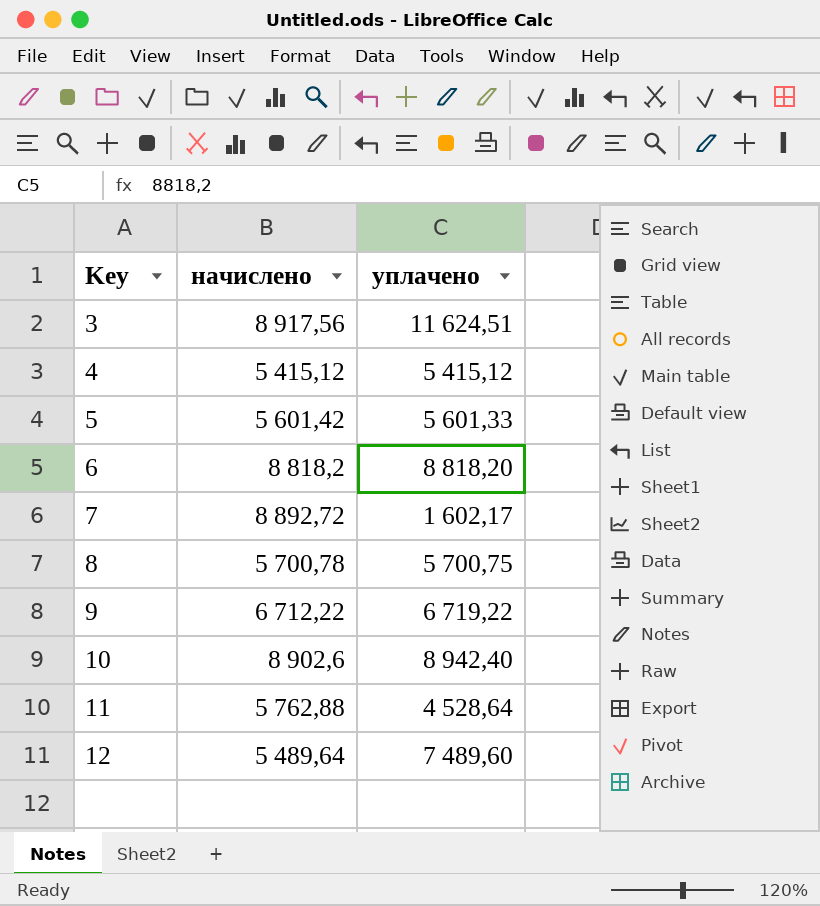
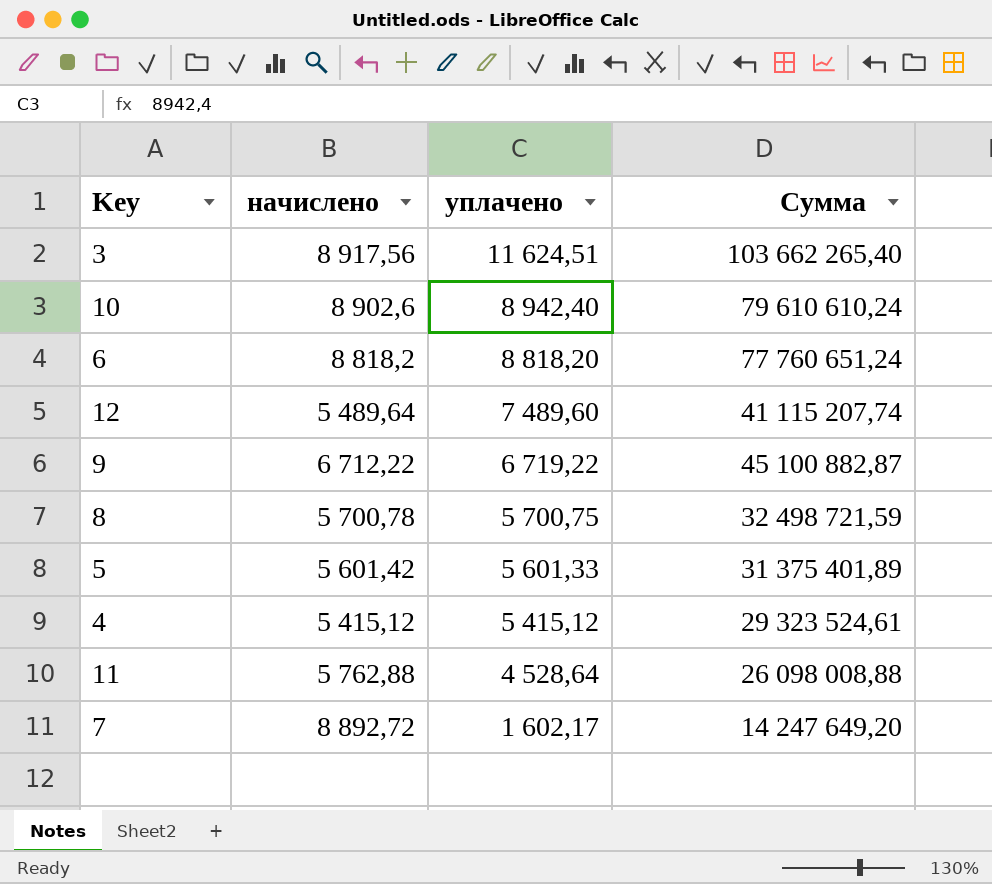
row order: Key ascending -> уплачено descending
column Сумма | formula: none -> [начислено] * [уплачено]

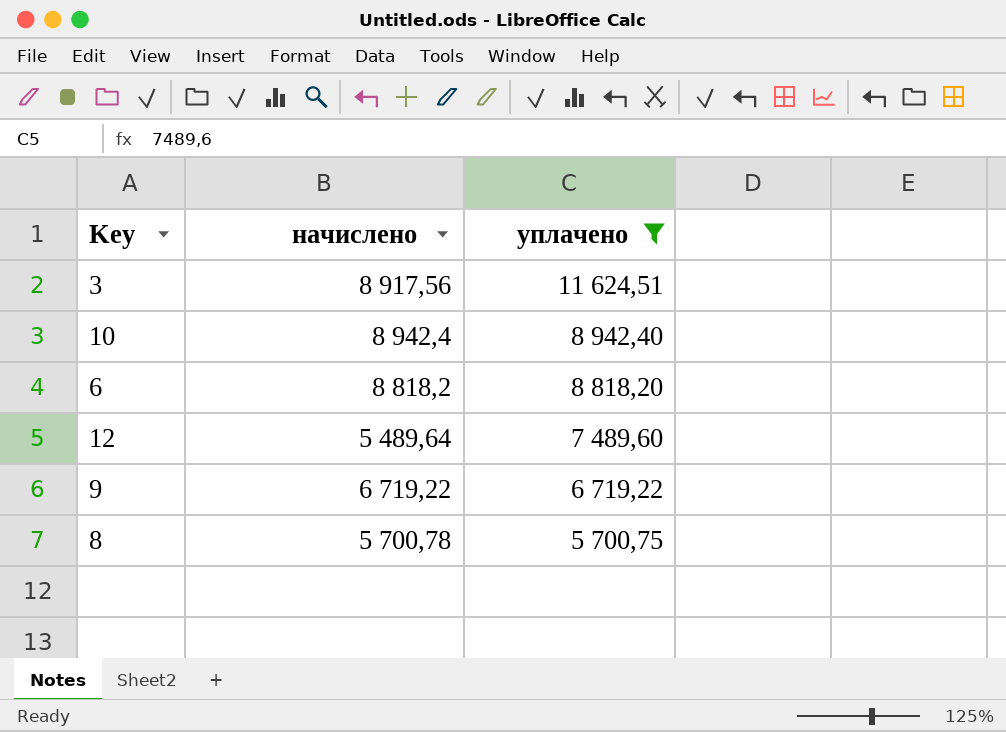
filter: none -> уплачено >= 5 700,75
column Сумма | formula: [начислено] * [уплачено] -> none
10 | начислено: 8 902,6 -> 8 942,4
9 | начислено: 6 712,22 -> 6 719,22

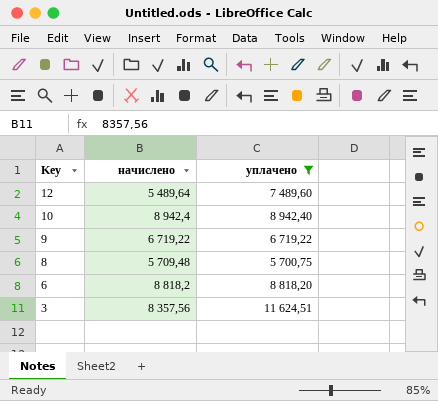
row order: уплачено descending -> Key descending
8 | начислено: 5 700,78 -> 5 709,48
3 | начислено: 8 917,56 -> 8 357,56

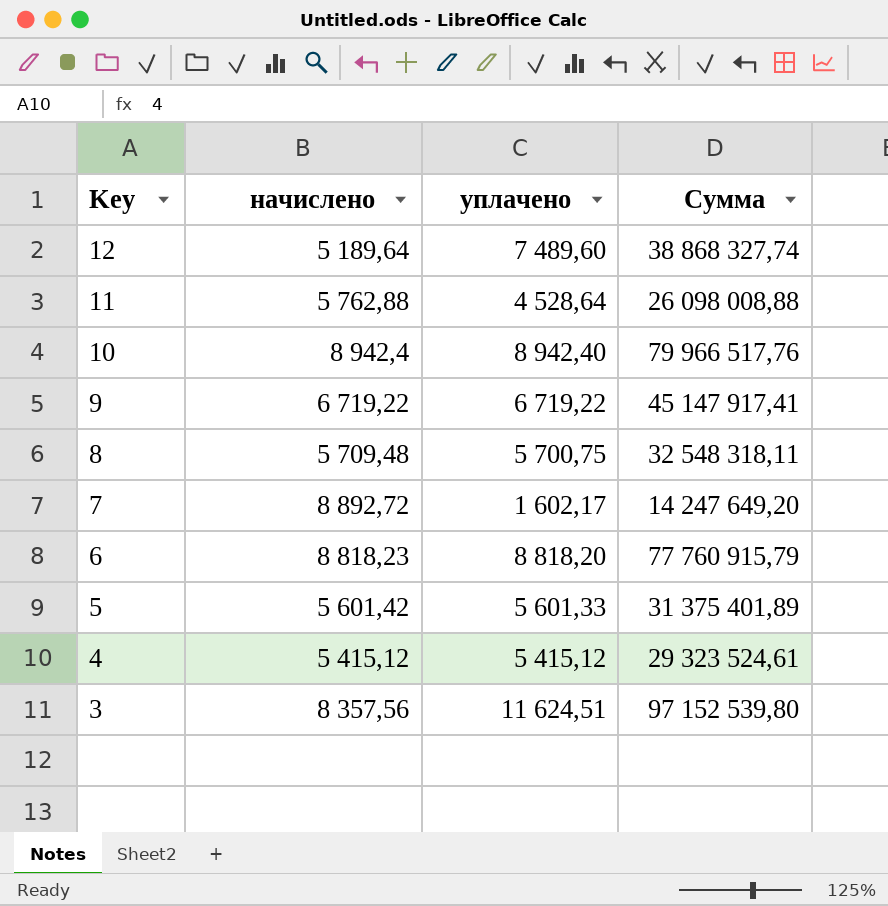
filter: уплачено >= 5 700,75 -> none
column Сумма | formula: none -> [начислено] * [уплачено]
12 | начислено: 5 489,64 -> 5 189,64
6 | начислено: 8 818,2 -> 8 818,23

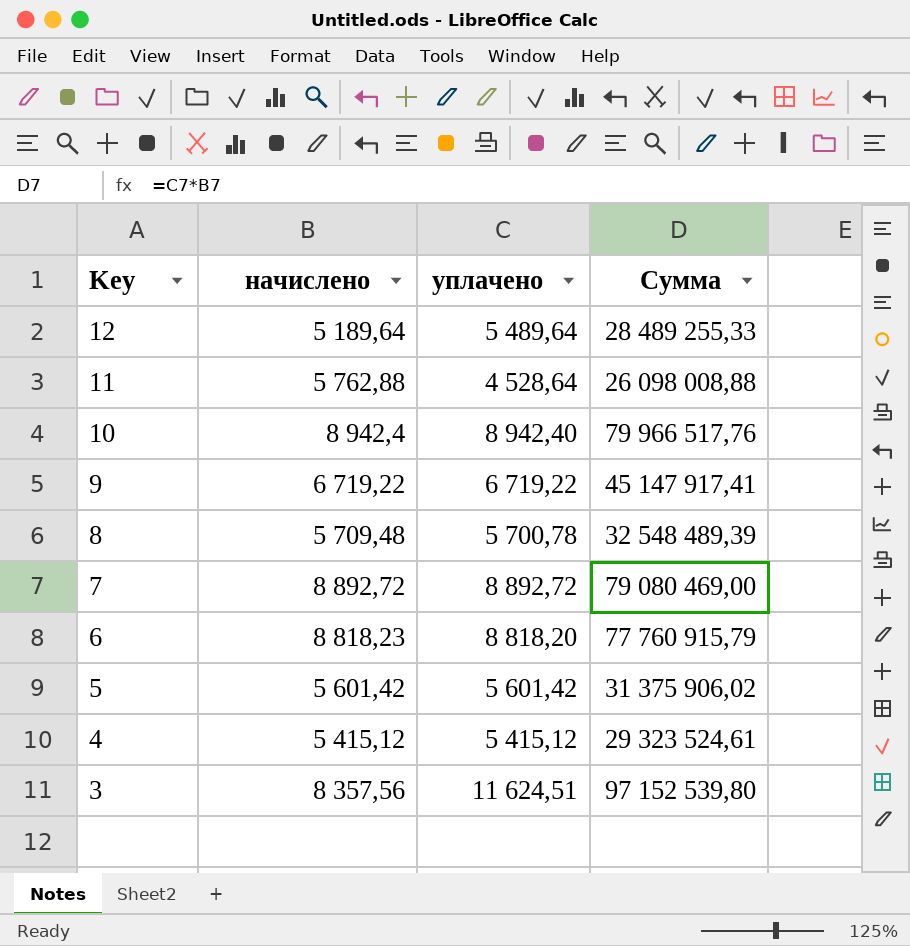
12 | уплачено: 7 489,60 -> 5 489,64
12 | Сумма: 38 868 327,74 -> 28 489 255,33
8 | уплачено: 5 700,75 -> 5 700,78
8 | Сумма: 32 548 318,11 -> 32 548 489,39
7 | уплачено: 1 602,17 -> 8 892,72
7 | Сумма: 14 247 649,20 -> 79 080 469,00
5 | уплачено: 5 601,33 -> 5 601,42
5 | Сумма: 31 375 401,89 -> 31 375 906,02

